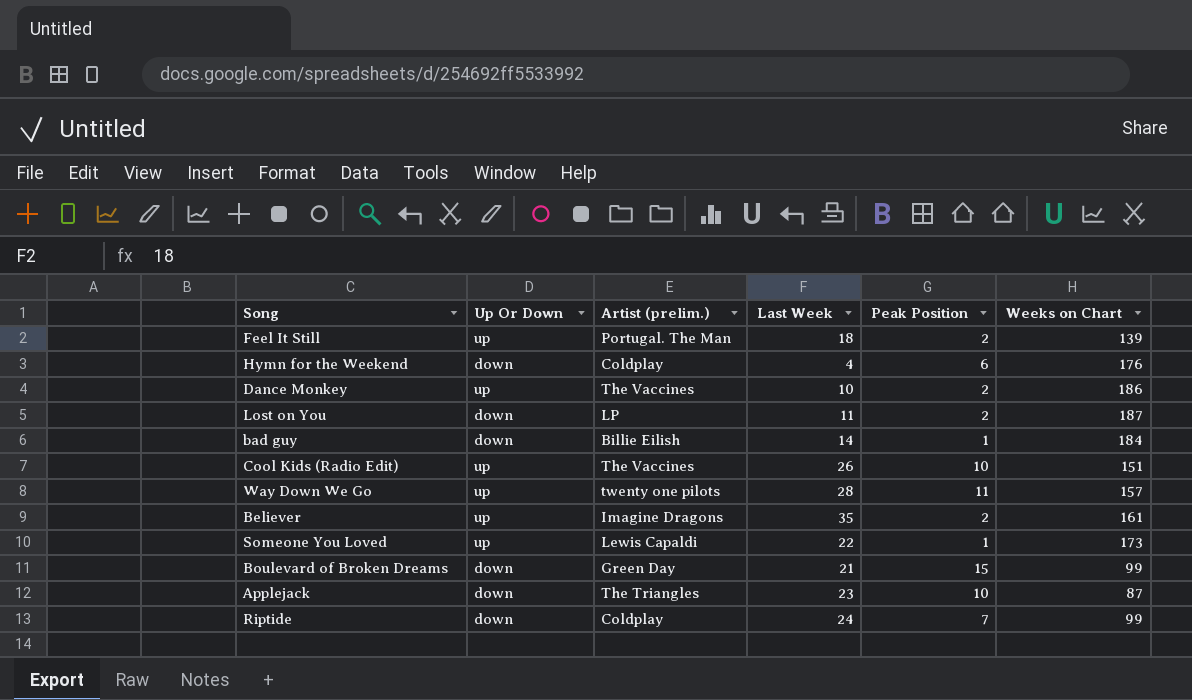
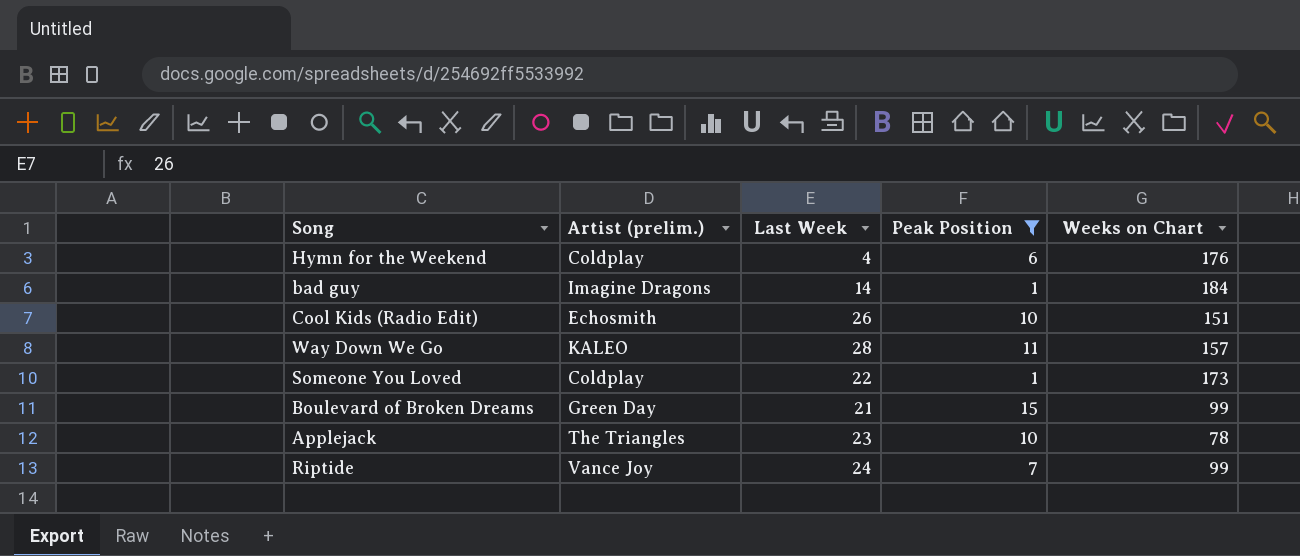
filter: none -> Peak Position != 2
column Up Or Down | position: 2 -> none
bad guy | Artist (prelim.): Billie Eilish -> Imagine Dragons
Cool Kids (Radio Edit) | Artist (prelim.): The Vaccines -> Echosmith
Way Down We Go | Artist (prelim.): twenty one pilots -> KALEO
Someone You Loved | Artist (prelim.): Lewis Capaldi -> Coldplay
Applejack | Weeks on Chart: 87 -> 78
Riptide | Artist (prelim.): Coldplay -> Vance Joy

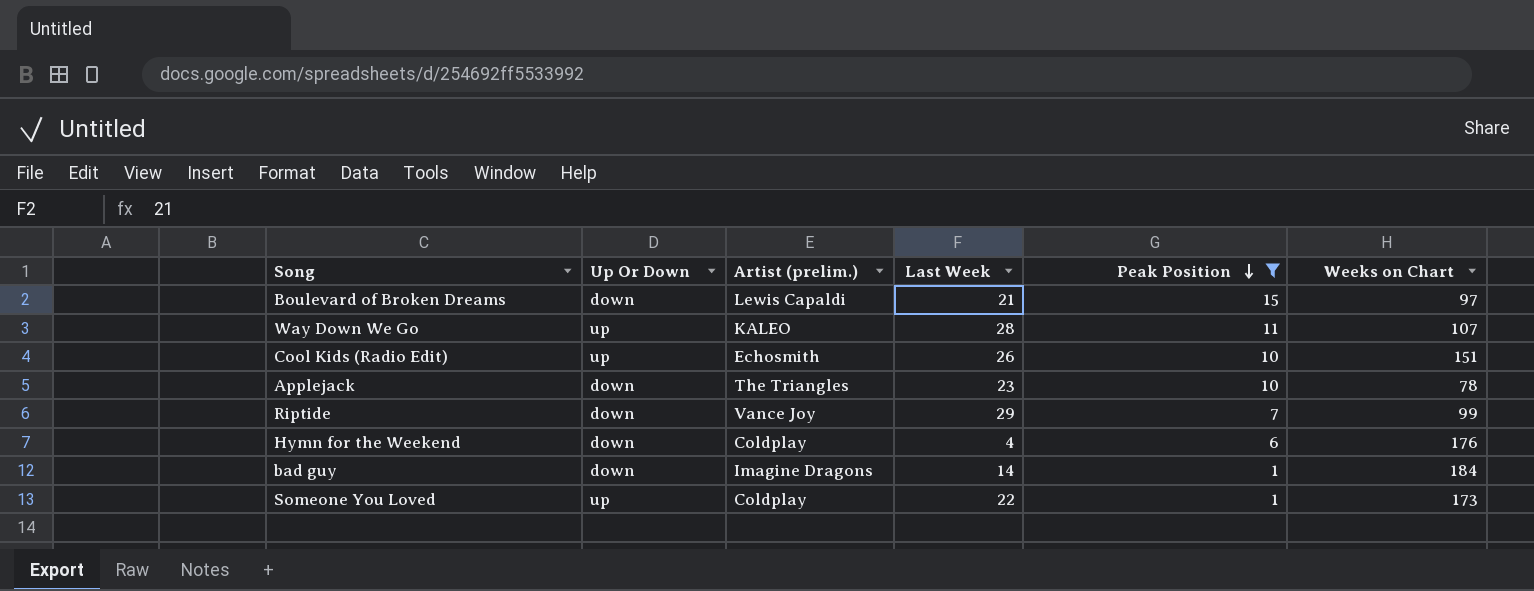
row order: none -> Peak Position descending
column Up Or Down | position: none -> 2
Boulevard of Broken Dreams | Artist (prelim.): Green Day -> Lewis Capaldi
Boulevard of Broken Dreams | Weeks on Chart: 99 -> 97
Way Down We Go | Weeks on Chart: 157 -> 107
Riptide | Last Week: 24 -> 29

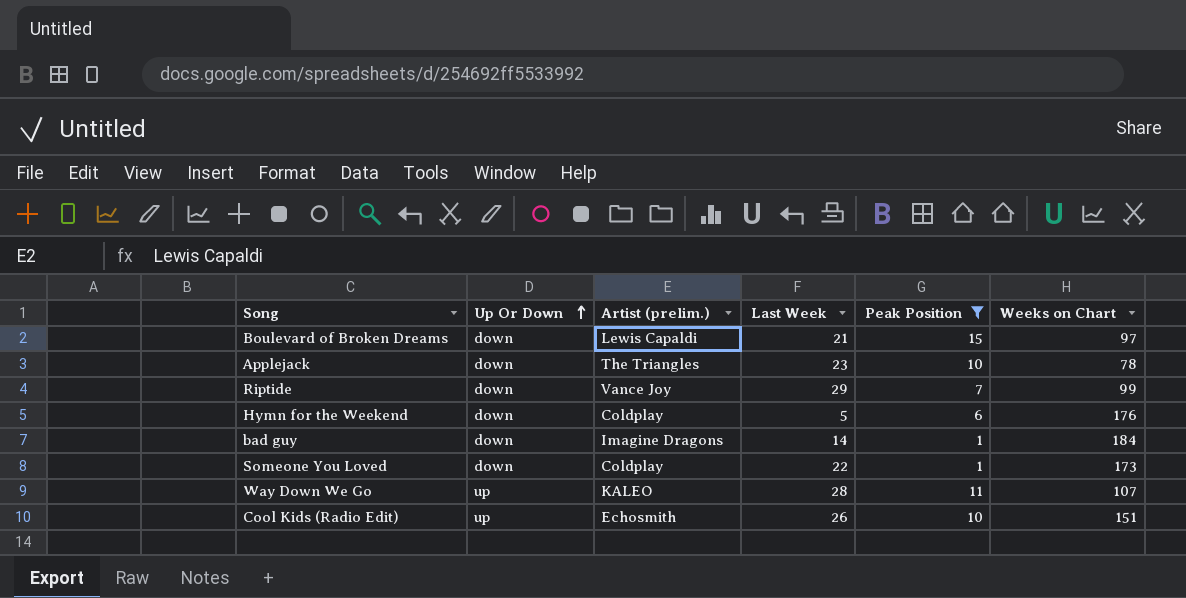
row order: Peak Position descending -> Up Or Down ascending
Hymn for the Weekend | Last Week: 4 -> 5
Someone You Loved | Up Or Down: up -> down

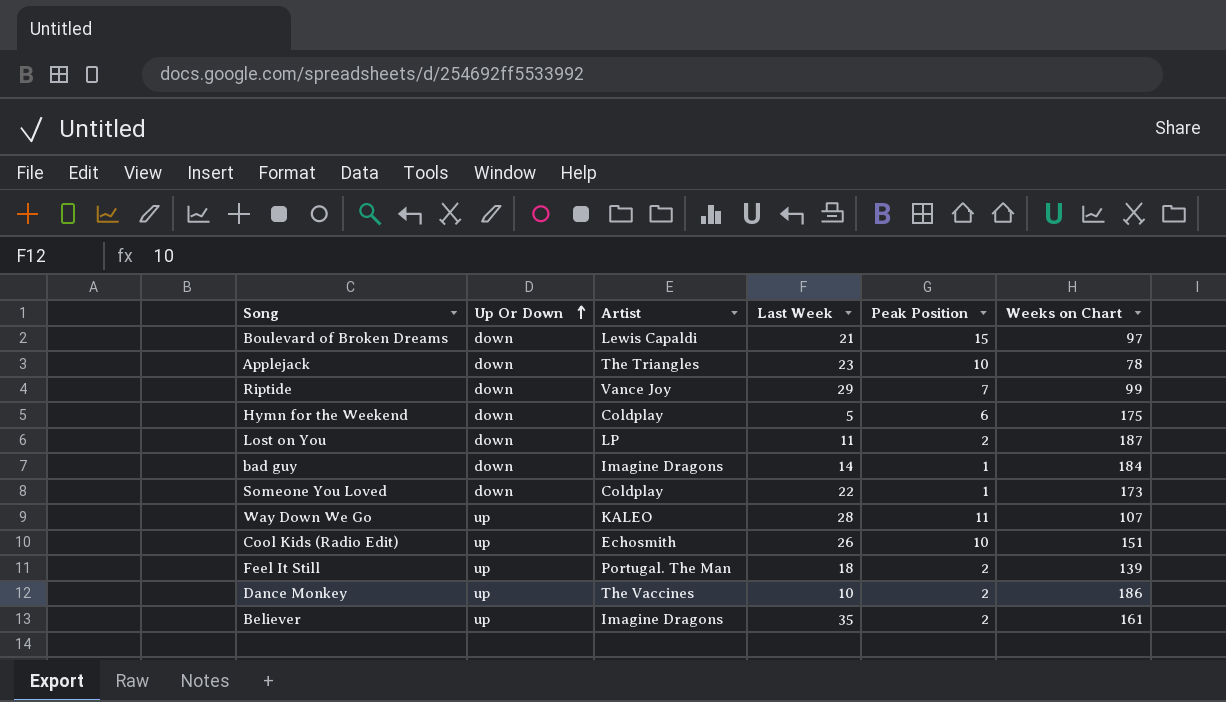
filter: Peak Position != 2 -> none
column name: Artist (prelim.) -> Artist
Hymn for the Weekend | Weeks on Chart: 176 -> 175

